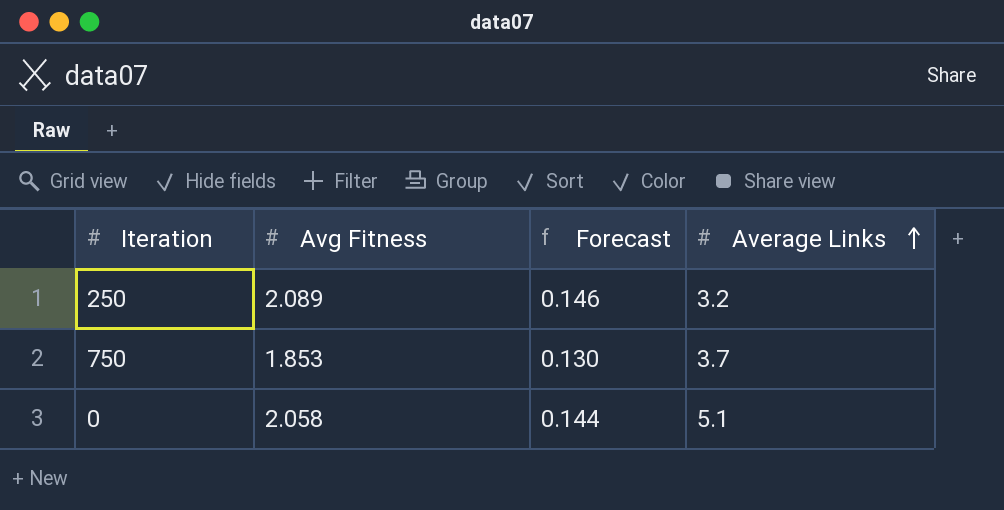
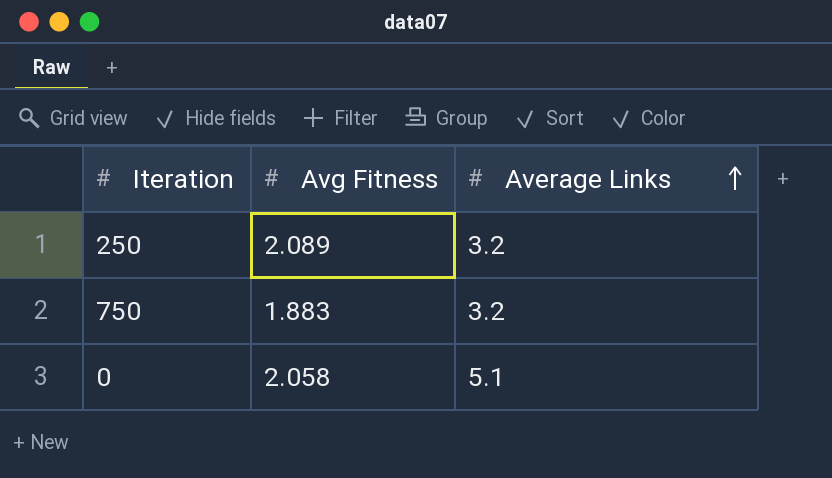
column Forecast | formula: [Avg Fitness] * 0.07 -> none
750 | Avg Fitness: 1.853 -> 1.883
750 | Average Links: 3.7 -> 3.2

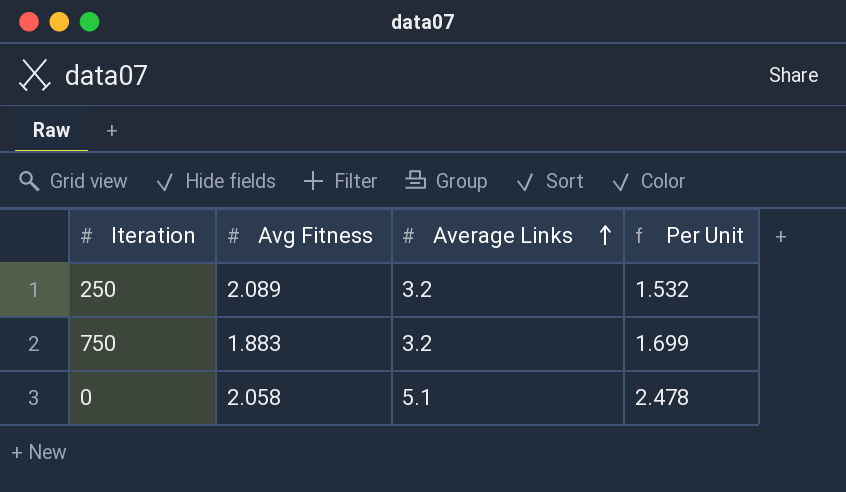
column Per Unit | formula: none -> [Average Links] / [Avg Fitness]

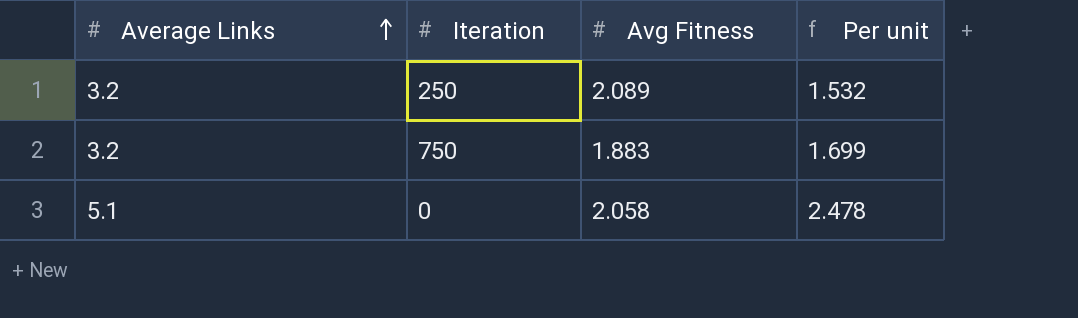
column Average Links | position: 3 -> 1
column name: Per Unit -> Per unit

